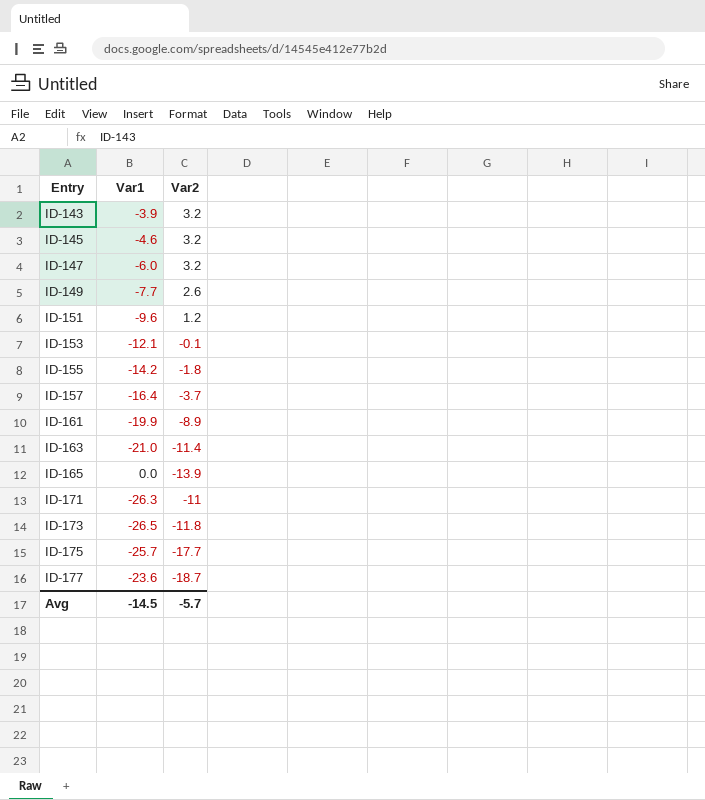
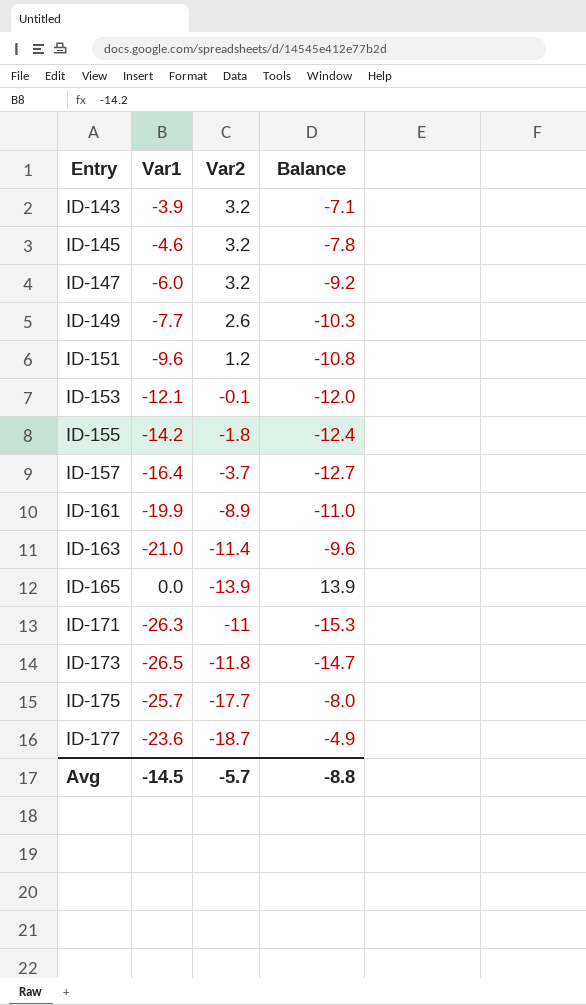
column Balance | formula: none -> [Var1] - [Var2]

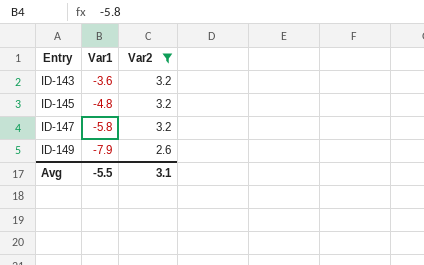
filter: none -> Var2 >= 2.6
column Balance | formula: [Var1] - [Var2] -> none
ID-143 | Var1: -3.9 -> -3.6
ID-145 | Var1: -4.6 -> -4.8
ID-147 | Var1: -6.0 -> -5.8
ID-149 | Var1: -7.7 -> -7.9
Avg | Var1: -14.5 -> -5.5
Avg | Var2: -5.7 -> 3.1

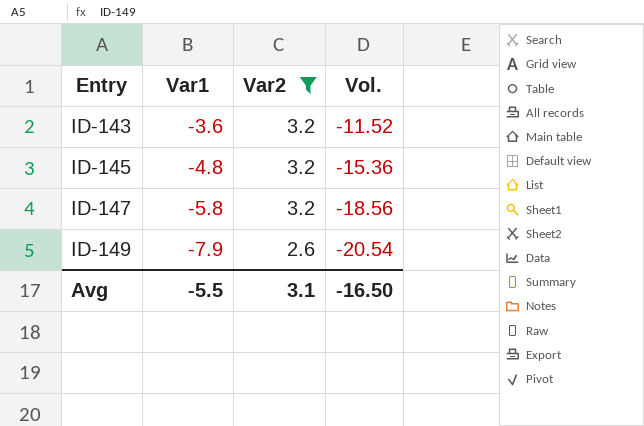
column Vol. | formula: none -> [Var1] * [Var2]

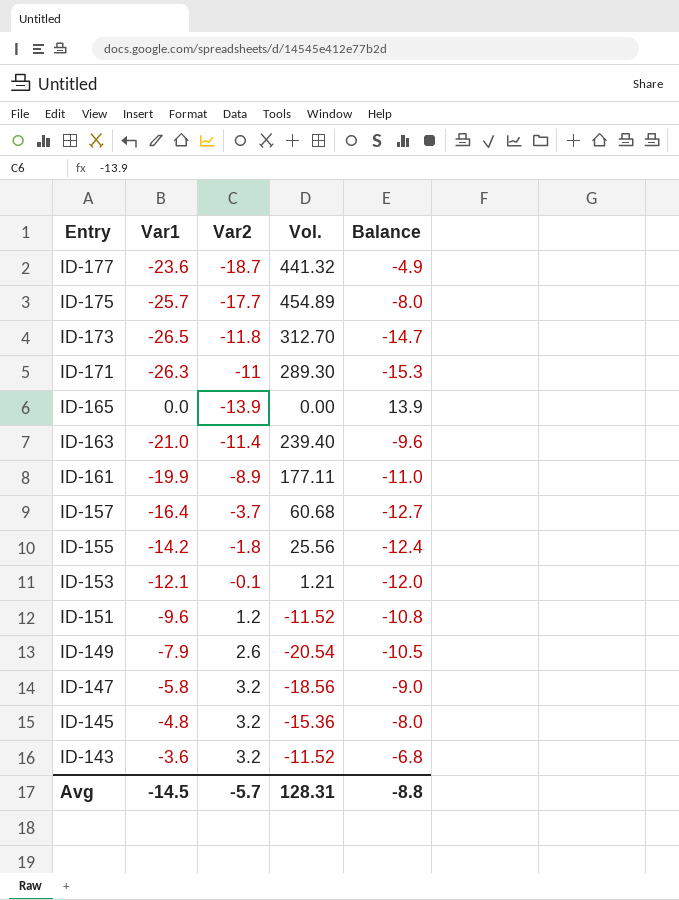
filter: Var2 >= 2.6 -> none
row order: Entry ascending -> Entry descending
column Balance | formula: none -> [Var1] - [Var2]
Avg | Var1: -5.5 -> -14.5
Avg | Var2: 3.1 -> -5.7
Avg | Vol.: -16.50 -> 128.31

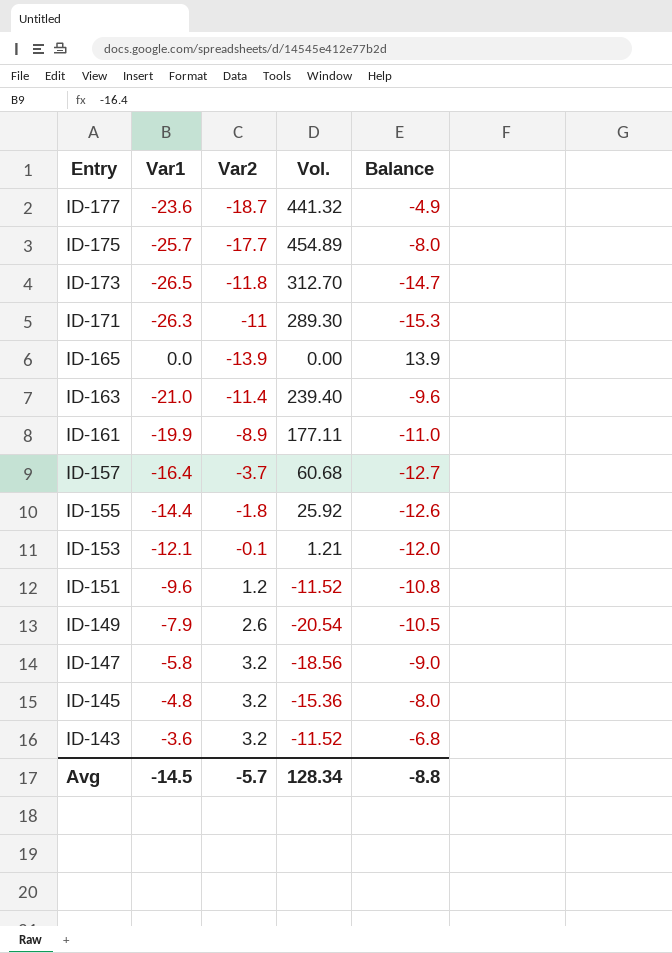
ID-155 | Var1: -14.2 -> -14.4
ID-155 | Vol.: 25.56 -> 25.92
ID-155 | Balance: -12.4 -> -12.6
Avg | Vol.: 128.31 -> 128.34

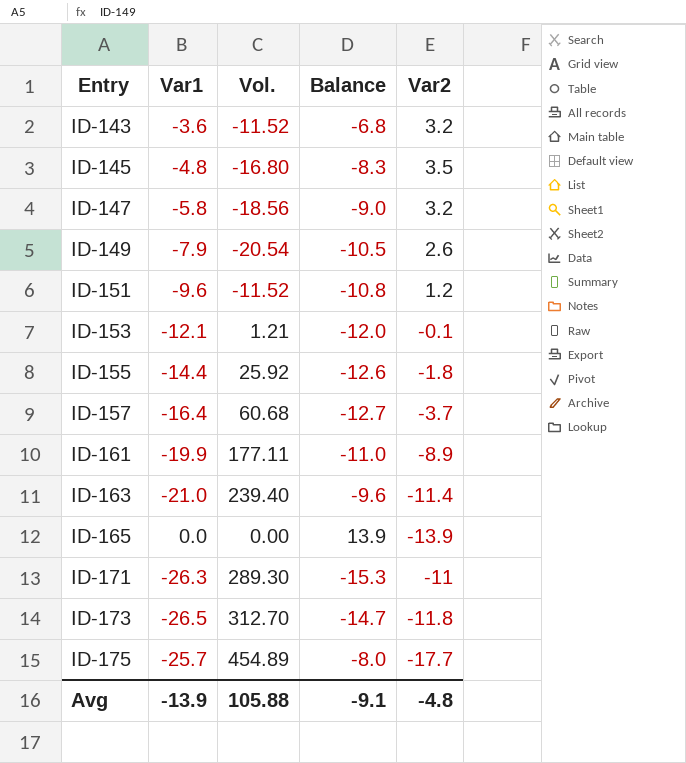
row order: Entry descending -> Entry ascending
column Var2 | position: 3 -> 5
row ID-177: -23.6 | -18.7 | 441.32 | -4.9 -> none
ID-145 | Vol.: -15.36 -> -16.80
ID-145 | Balance: -8.0 -> -8.3
ID-145 | Var2: 3.2 -> 3.5
Avg | Var1: -14.5 -> -13.9
Avg | Vol.: 128.34 -> 105.88
Avg | Balance: -8.8 -> -9.1
Avg | Var2: -5.7 -> -4.8

